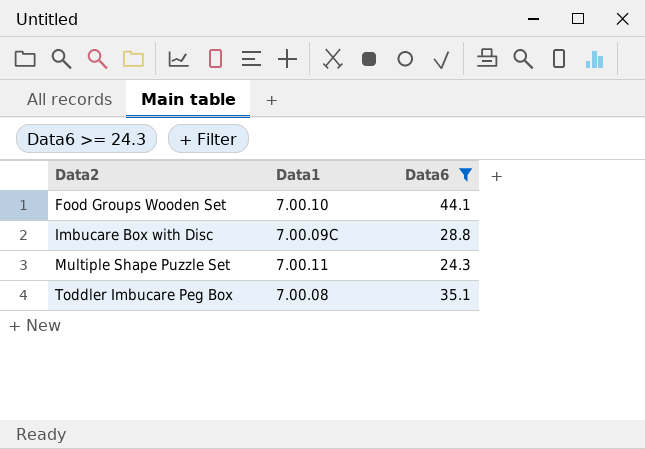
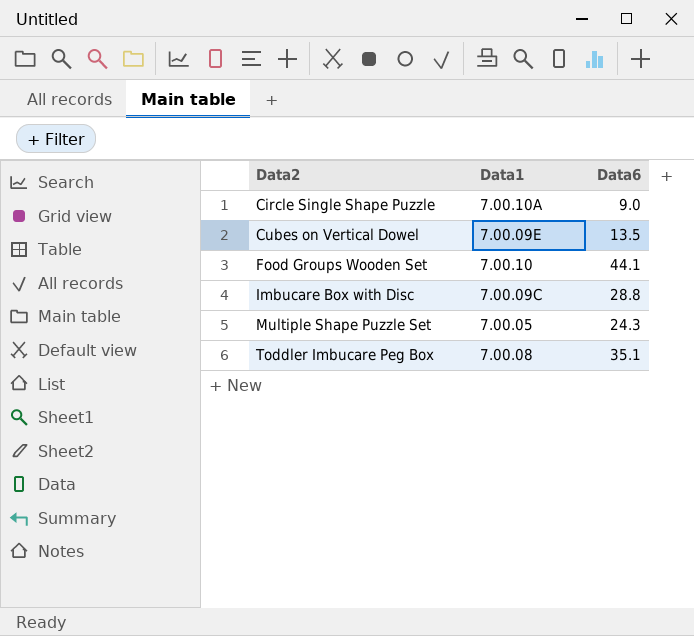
filter: Data6 >= 24.3 -> none
Multiple Shape Puzzle Set | Data1: 7.00.11 -> 7.00.05

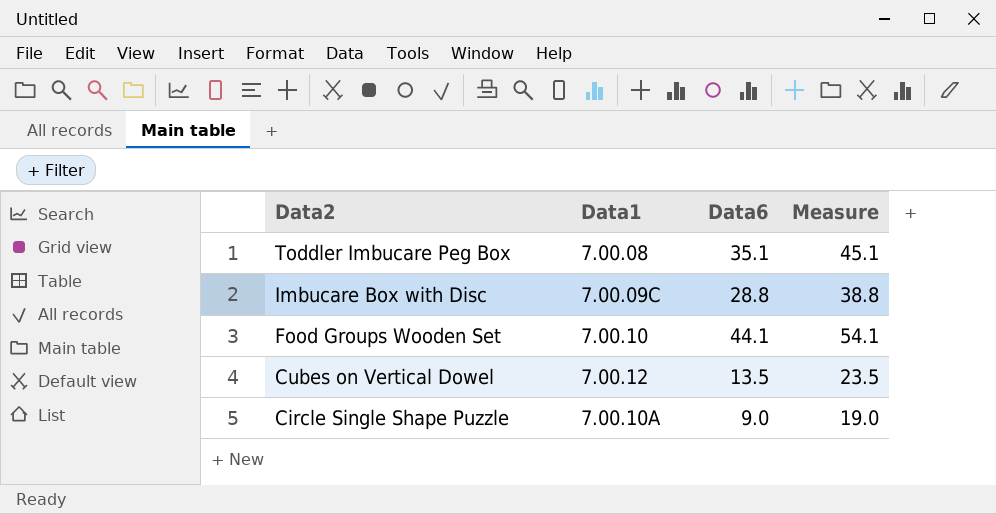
row order: Data2 ascending -> Data2 descending
column Measure | formula: none -> [Data6] + 10
row Multiple Shape Puzzle Set: 7.00.05 | 24.3 -> none
Cubes on Vertical Dowel | Data1: 7.00.09E -> 7.00.12

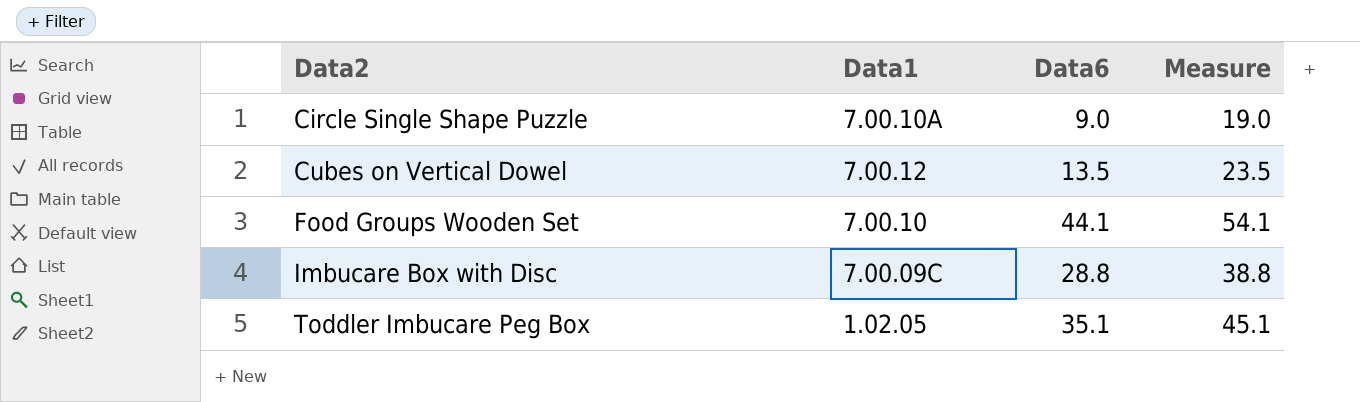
row order: Data2 descending -> Data2 ascending
Toddler Imbucare Peg Box | Data1: 7.00.08 -> 1.02.05

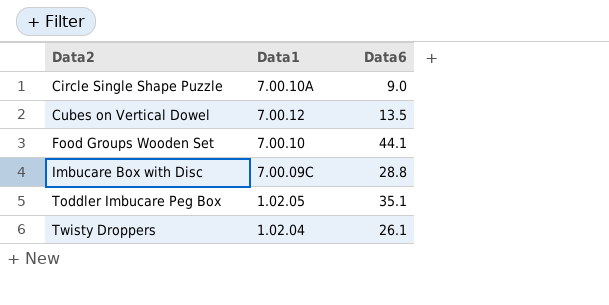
column Measure | formula: [Data6] + 10 -> none
row Twisty Droppers: none -> 1.02.04 | 26.1

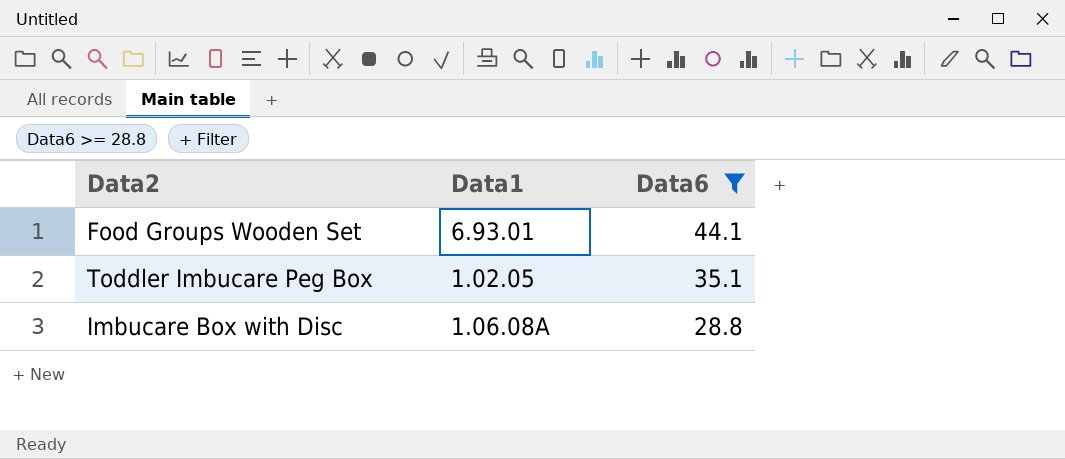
filter: none -> Data6 >= 28.8
row order: Data2 ascending -> Data6 descending
Food Groups Wooden Set | Data1: 7.00.10 -> 6.93.01
Imbucare Box with Disc | Data1: 7.00.09C -> 1.06.08A

